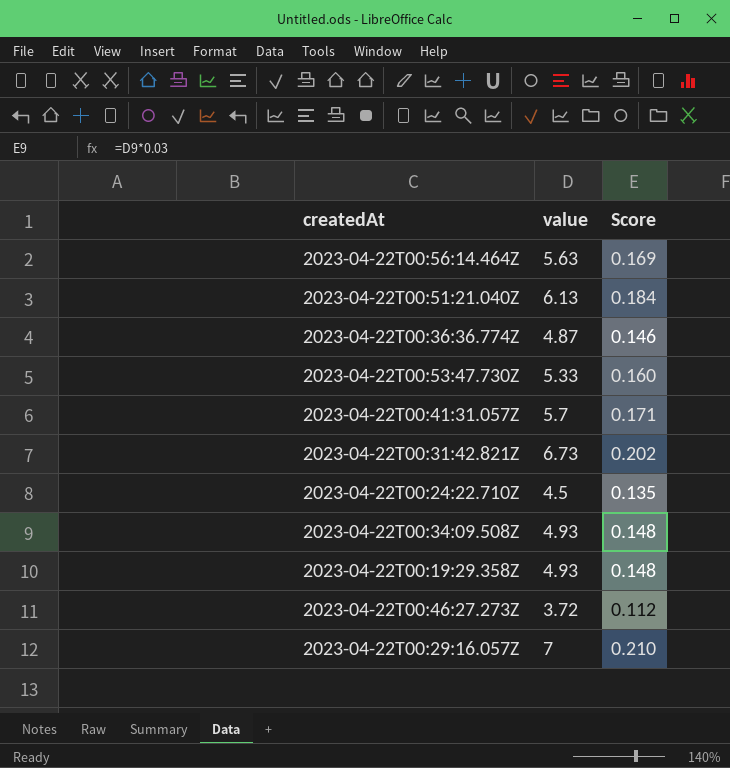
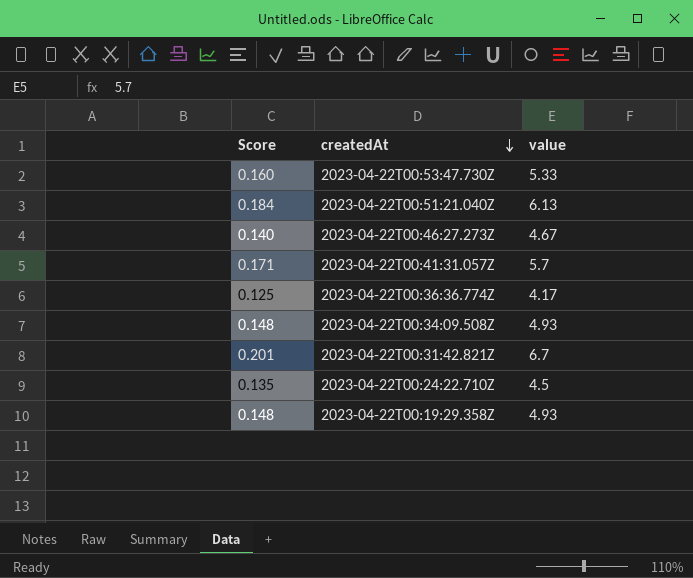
row order: none -> createdAt descending
column Score | position: 3 -> 1
row 2023-04-22T00:56:14.464Z: 5.63 | 0.169 -> none
row 2023-04-22T00:29:16.057Z: 7 | 0.210 -> none
2023-04-22T00:46:27.273Z | Score: 0.112 -> 0.140
2023-04-22T00:46:27.273Z | value: 3.72 -> 4.67
2023-04-22T00:36:36.774Z | Score: 0.146 -> 0.125
2023-04-22T00:36:36.774Z | value: 4.87 -> 4.17
2023-04-22T00:31:42.821Z | Score: 0.202 -> 0.201
2023-04-22T00:31:42.821Z | value: 6.73 -> 6.7

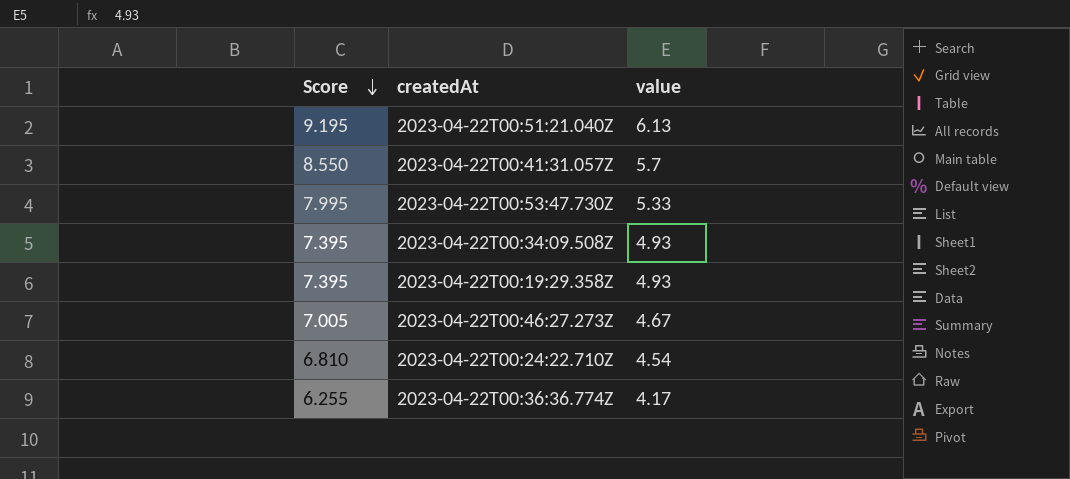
row order: createdAt descending -> Score descending
column Score | formula: [value] * 0.03 -> [value] * 1.5
row 2023-04-22T00:31:42.821Z: 0.201 | 6.7 -> none
2023-04-22T00:24:22.710Z | value: 4.5 -> 4.54

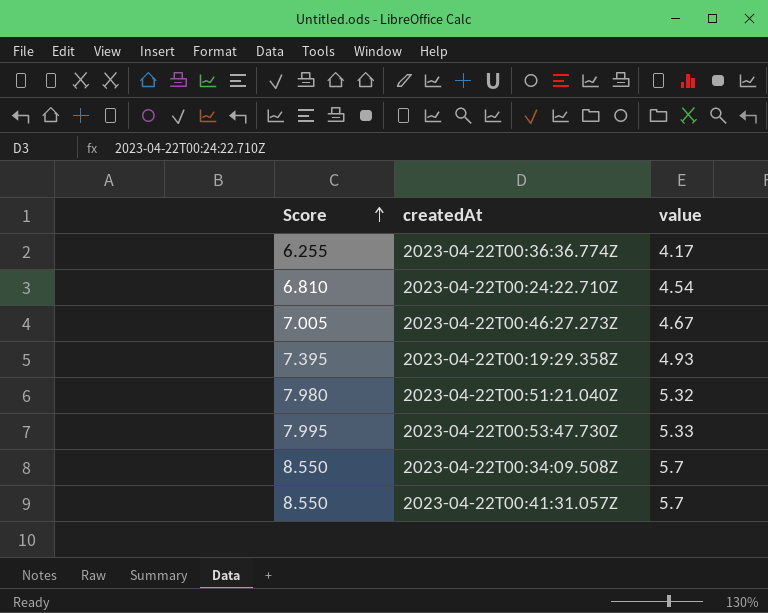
row order: Score descending -> Score ascending
2023-04-22T00:51:21.040Z | Score: 9.195 -> 7.980
2023-04-22T00:51:21.040Z | value: 6.13 -> 5.32
2023-04-22T00:34:09.508Z | Score: 7.395 -> 8.550
2023-04-22T00:34:09.508Z | value: 4.93 -> 5.7

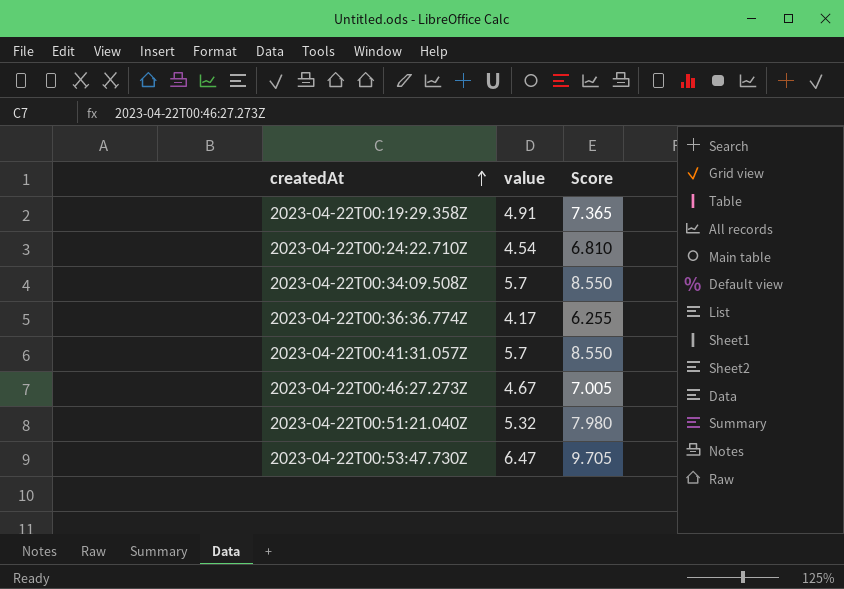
row order: Score ascending -> createdAt ascending
column Score | position: 1 -> 3
2023-04-22T00:19:29.358Z | value: 4.93 -> 4.91
2023-04-22T00:19:29.358Z | Score: 7.395 -> 7.365
2023-04-22T00:53:47.730Z | value: 5.33 -> 6.47
2023-04-22T00:53:47.730Z | Score: 7.995 -> 9.705

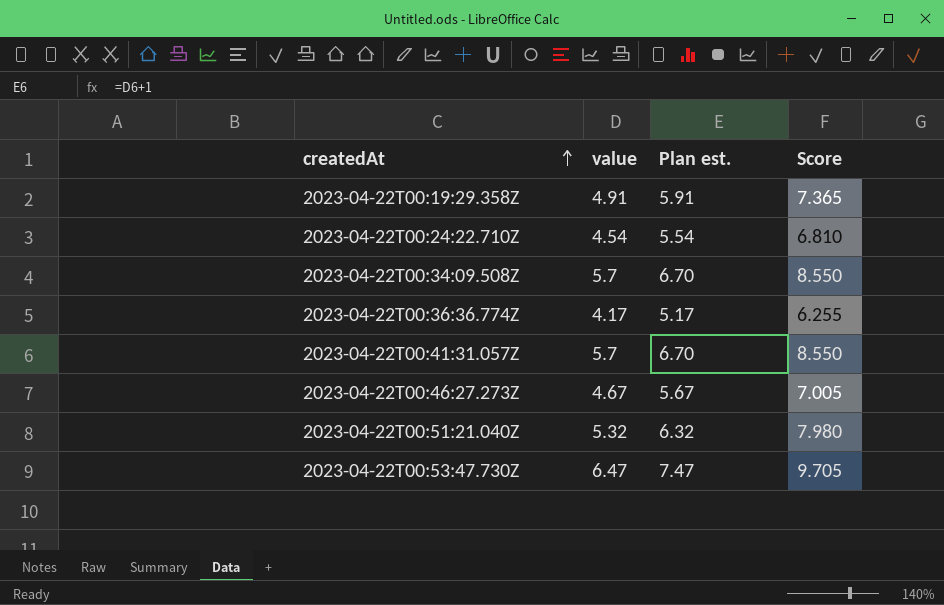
column Plan est. | formula: none -> [value] + 1

